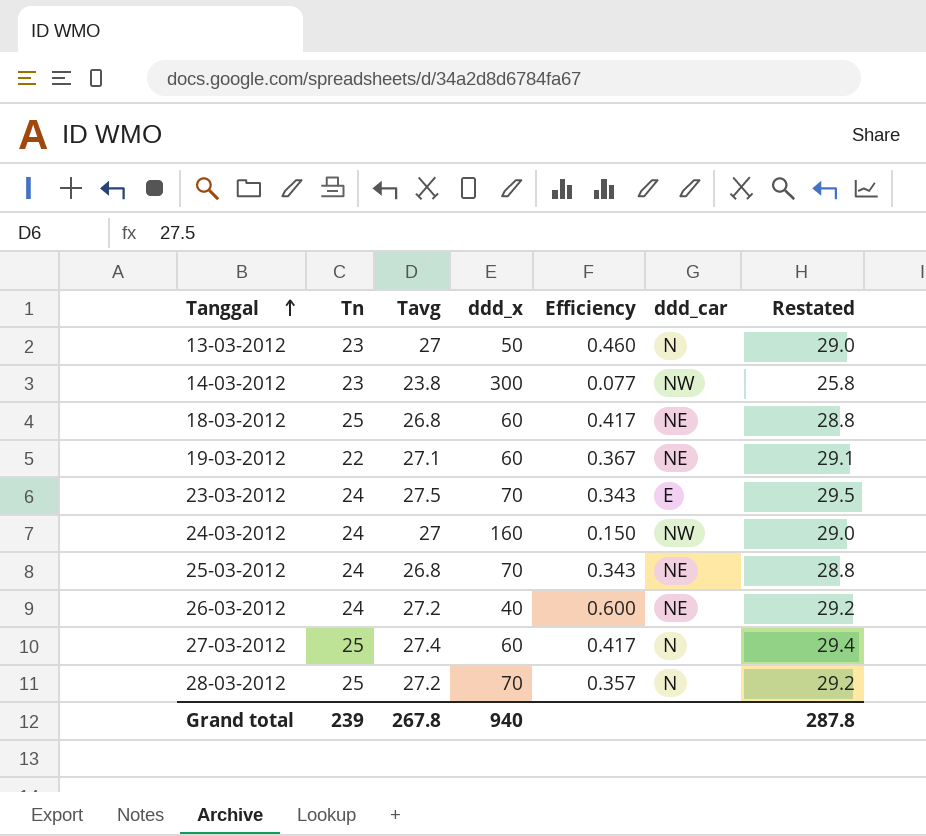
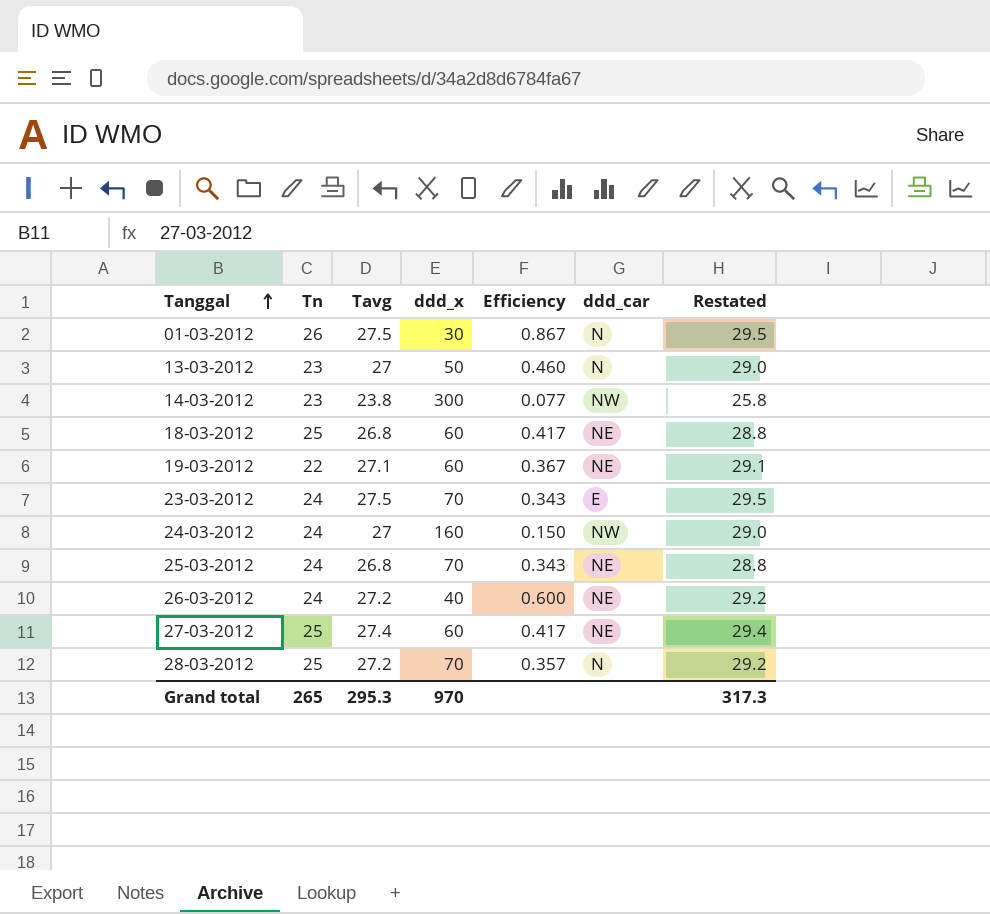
row 01-03-2012: none -> 26 | 27.5 | 30 | 0.867 | N | 29.5
27-03-2012 | ddd_car: N -> NE
Grand total | Tn: 239 -> 265
Grand total | Tavg: 267.8 -> 295.3
Grand total | ddd_x: 940 -> 970
Grand total | Restated: 287.8 -> 317.3

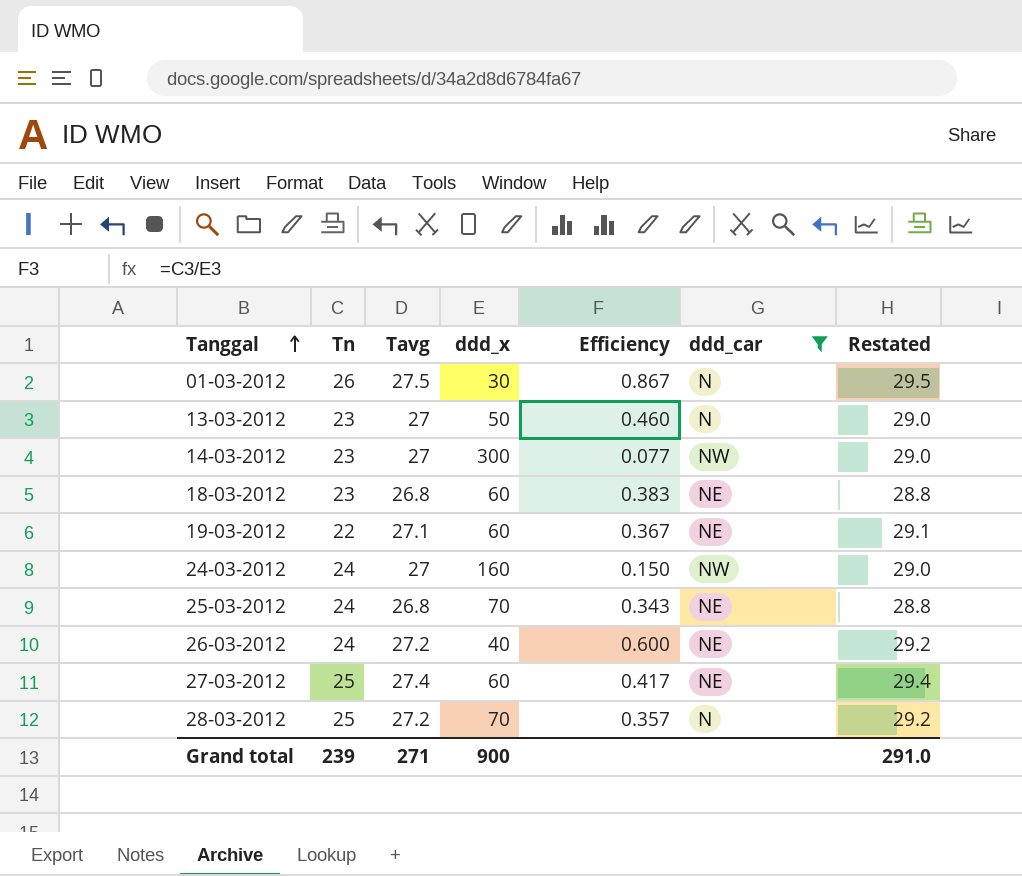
filter: none -> ddd_car != E
14-03-2012 | Tavg: 23.8 -> 27
14-03-2012 | Restated: 25.8 -> 29.0
18-03-2012 | Tn: 25 -> 23
18-03-2012 | Efficiency: 0.417 -> 0.383
Grand total | Tn: 265 -> 239
Grand total | Tavg: 295.3 -> 271
Grand total | ddd_x: 970 -> 900
Grand total | Restated: 317.3 -> 291.0

